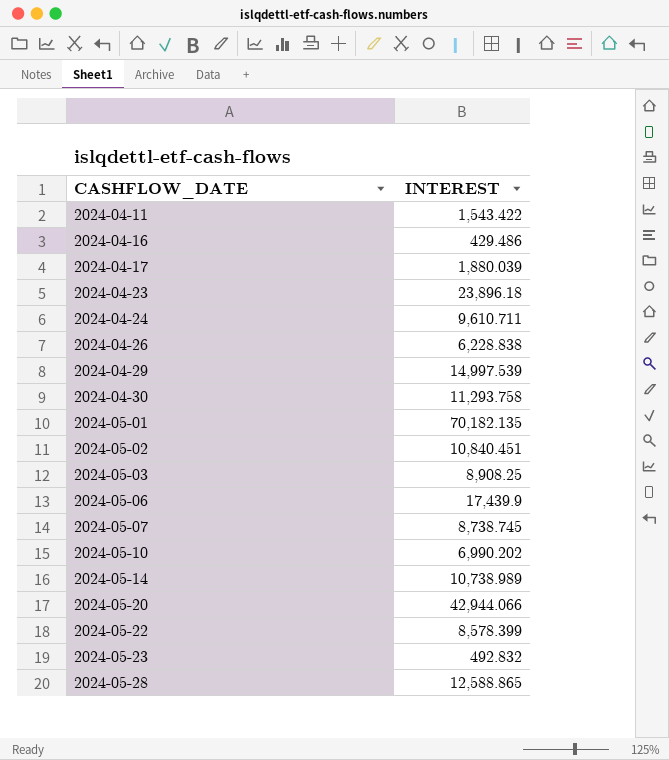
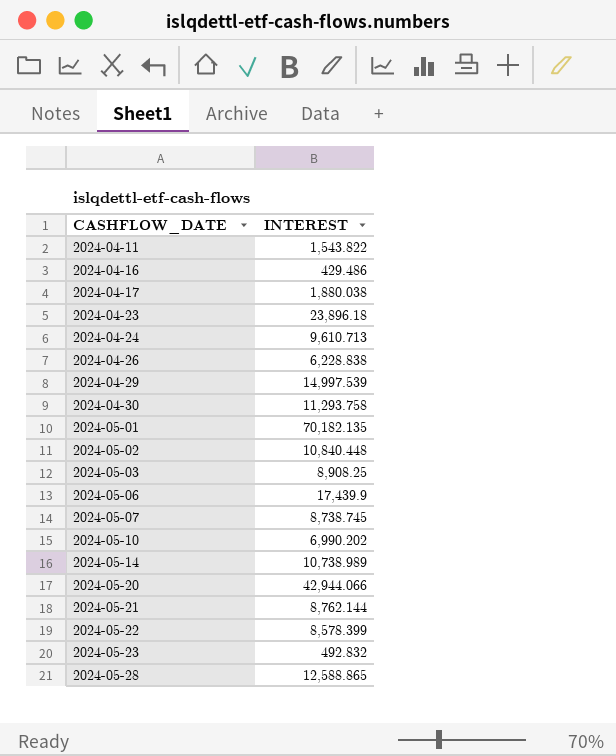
2024-04-11 | INTEREST: 1,543.422 -> 1,543.822
2024-04-17 | INTEREST: 1,880.039 -> 1,880.038
2024-04-24 | INTEREST: 9,610.711 -> 9,610.713
2024-05-02 | INTEREST: 10,840.451 -> 10,840.448
row 2024-05-21: none -> 8,762.144

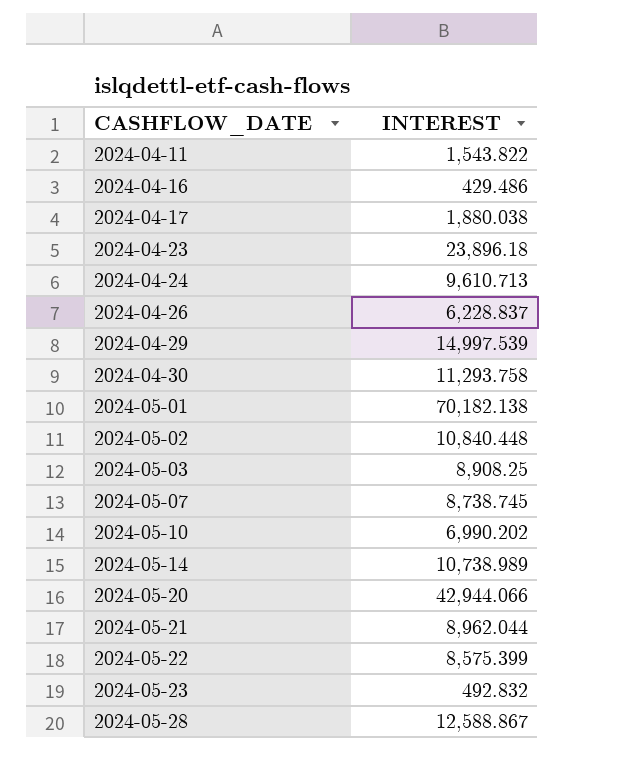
row 2024-05-06: 17,439.9 -> none
2024-04-26 | INTEREST: 6,228.838 -> 6,228.837
2024-05-01 | INTEREST: 70,182.135 -> 70,182.138
2024-05-21 | INTEREST: 8,762.144 -> 8,962.044
2024-05-22 | INTEREST: 8,578.399 -> 8,575.399
2024-05-28 | INTEREST: 12,588.865 -> 12,588.867

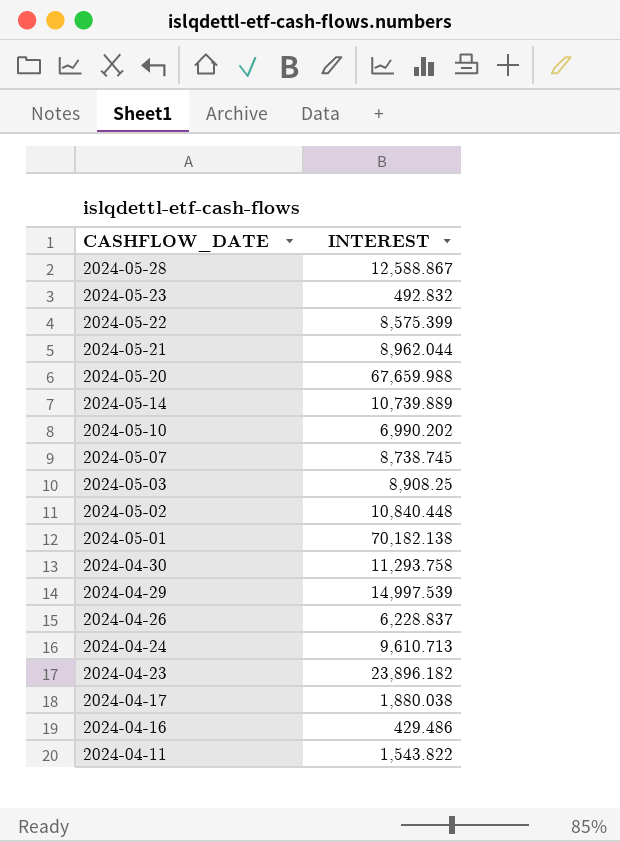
row order: CASHFLOW_DATE ascending -> CASHFLOW_DATE descending
2024-05-20 | INTEREST: 42,944.066 -> 67,659.988
2024-05-14 | INTEREST: 10,738.989 -> 10,739.889
2024-04-23 | INTEREST: 23,896.18 -> 23,896.182

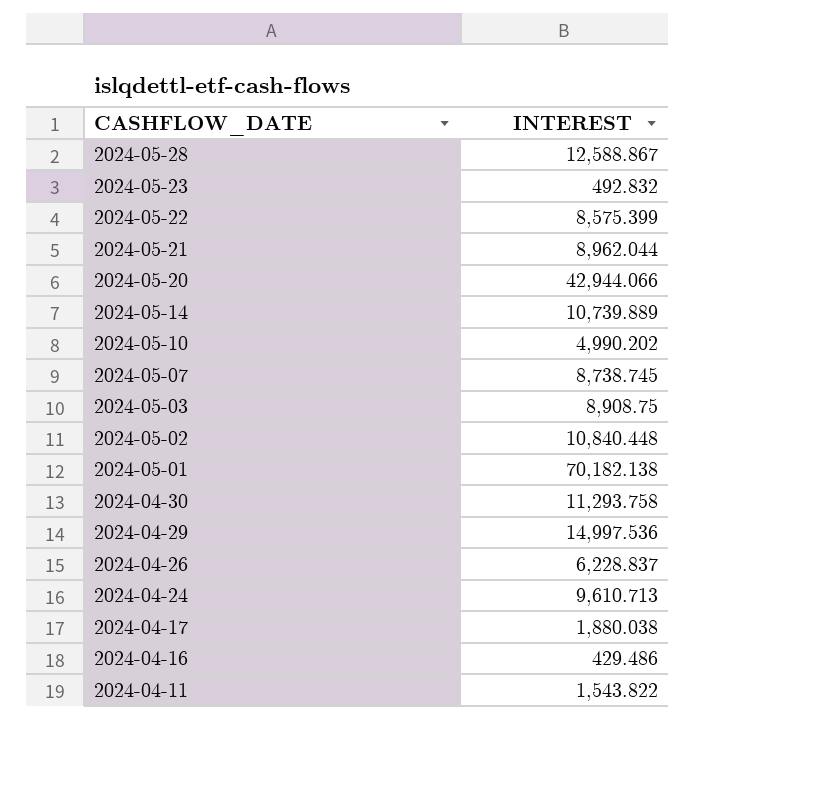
row 2024-04-23: 23,896.182 -> none
2024-05-20 | INTEREST: 67,659.988 -> 42,944.066
2024-05-10 | INTEREST: 6,990.202 -> 4,990.202
2024-05-03 | INTEREST: 8,908.25 -> 8,908.75
2024-04-29 | INTEREST: 14,997.539 -> 14,997.536

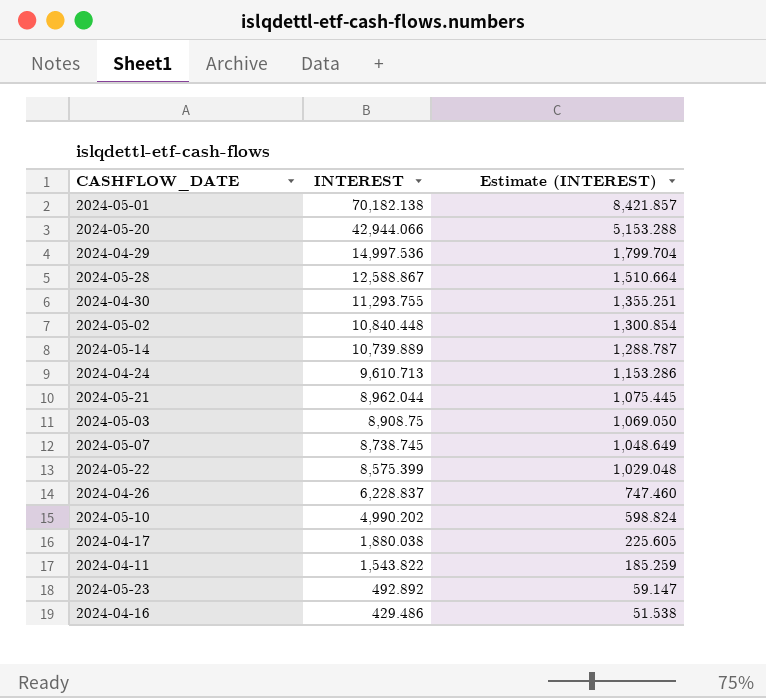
row order: CASHFLOW_DATE descending -> INTEREST descending
column Estimate (INTEREST) | formula: none -> [INTEREST] * 0.12
2024-04-30 | INTEREST: 11,293.758 -> 11,293.755
2024-05-23 | INTEREST: 492.832 -> 492.892

